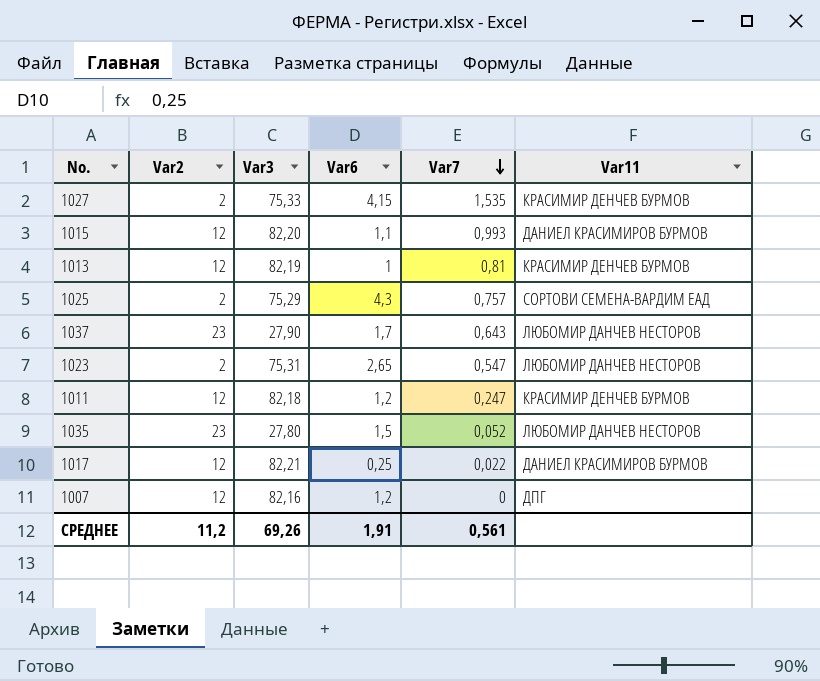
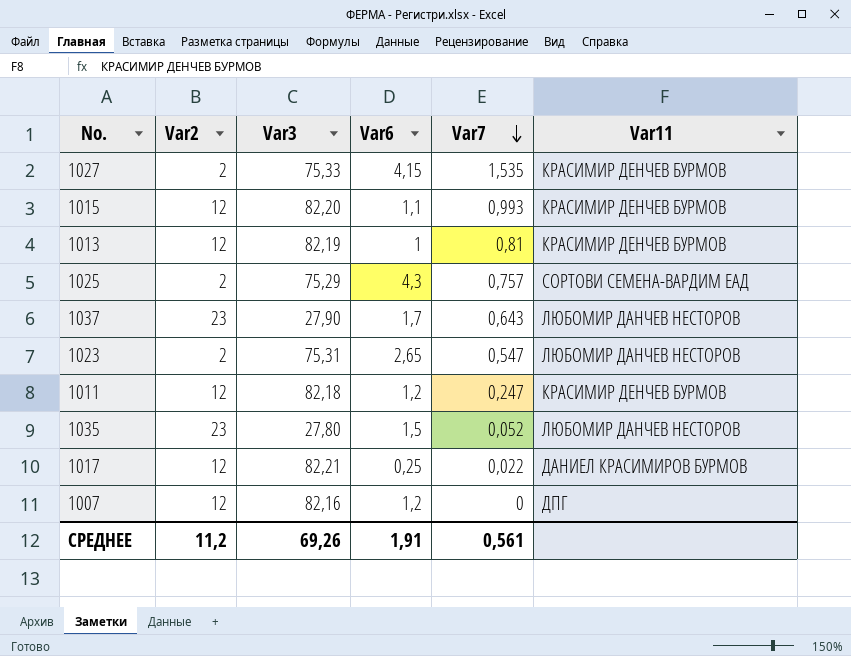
1015 | Var11: ДАНИЕЛ КРАСИМИРОВ БУРМОВ -> КРАСИМИР ДЕНЧЕВ БУРМОВ

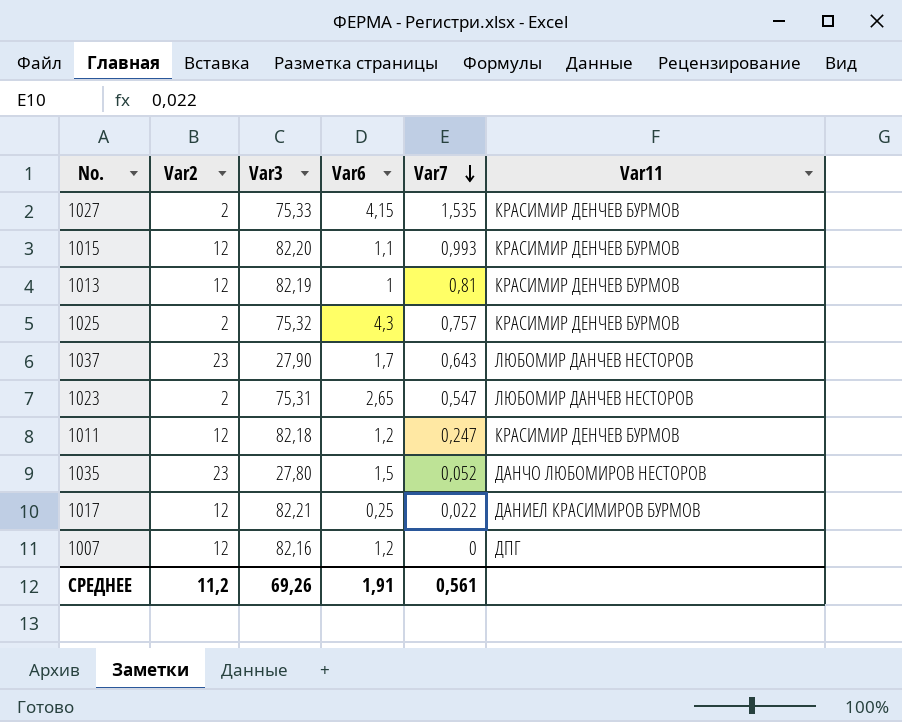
1025 | Var3: 75,29 -> 75,32
1025 | Var11: СОРТОВИ СЕМЕНА-ВАРДИМ ЕАД -> КРАСИМИР ДЕНЧЕВ БУРМОВ
1035 | Var11: ЛЮБОМИР ДАНЧЕВ НЕСТОРОВ -> ДАНЧО ЛЮБОМИРОВ НЕСТОРОВ

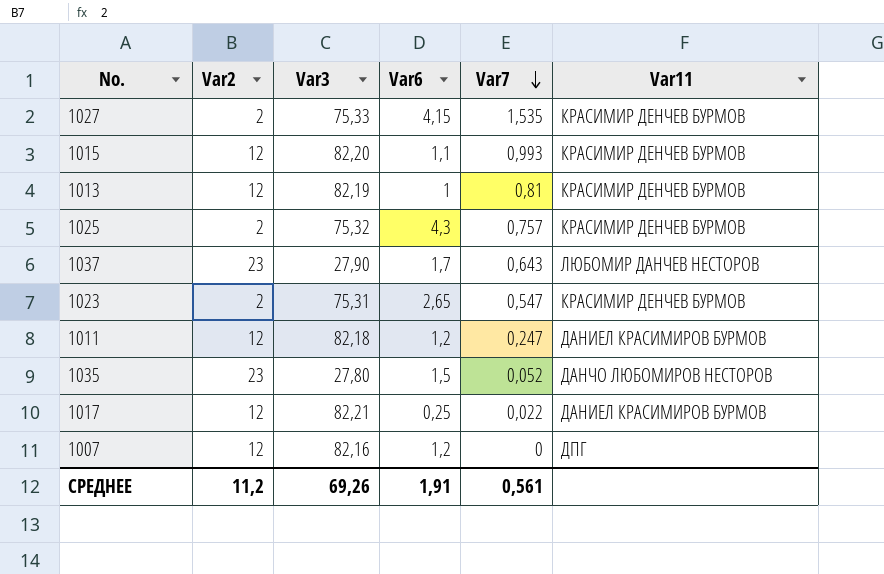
1023 | Var11: ЛЮБОМИР ДАНЧЕВ НЕСТОРОВ -> КРАСИМИР ДЕНЧЕВ БУРМОВ
1011 | Var11: КРАСИМИР ДЕНЧЕВ БУРМОВ -> ДАНИЕЛ КРАСИМИРОВ БУРМОВ

